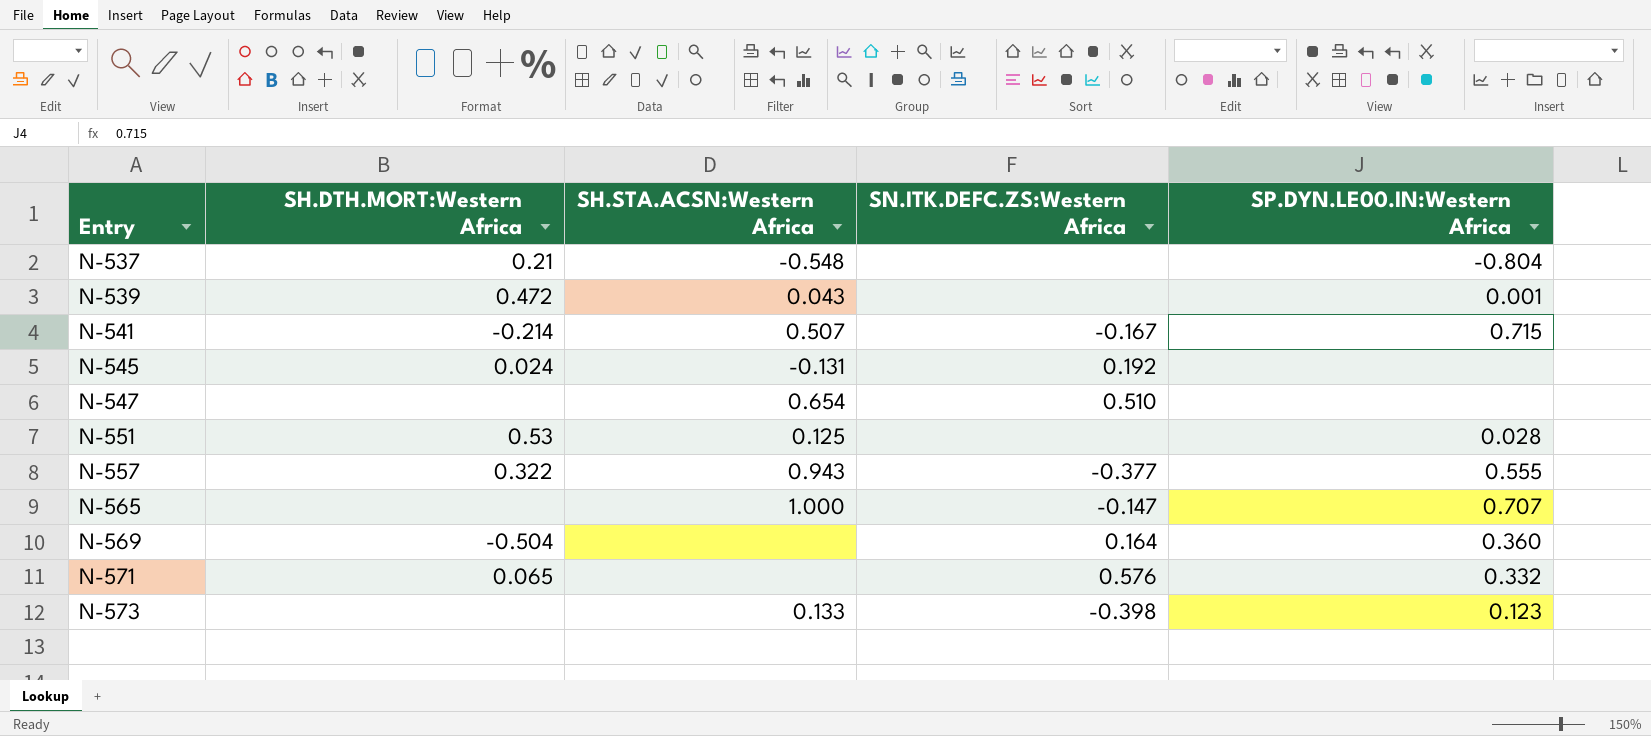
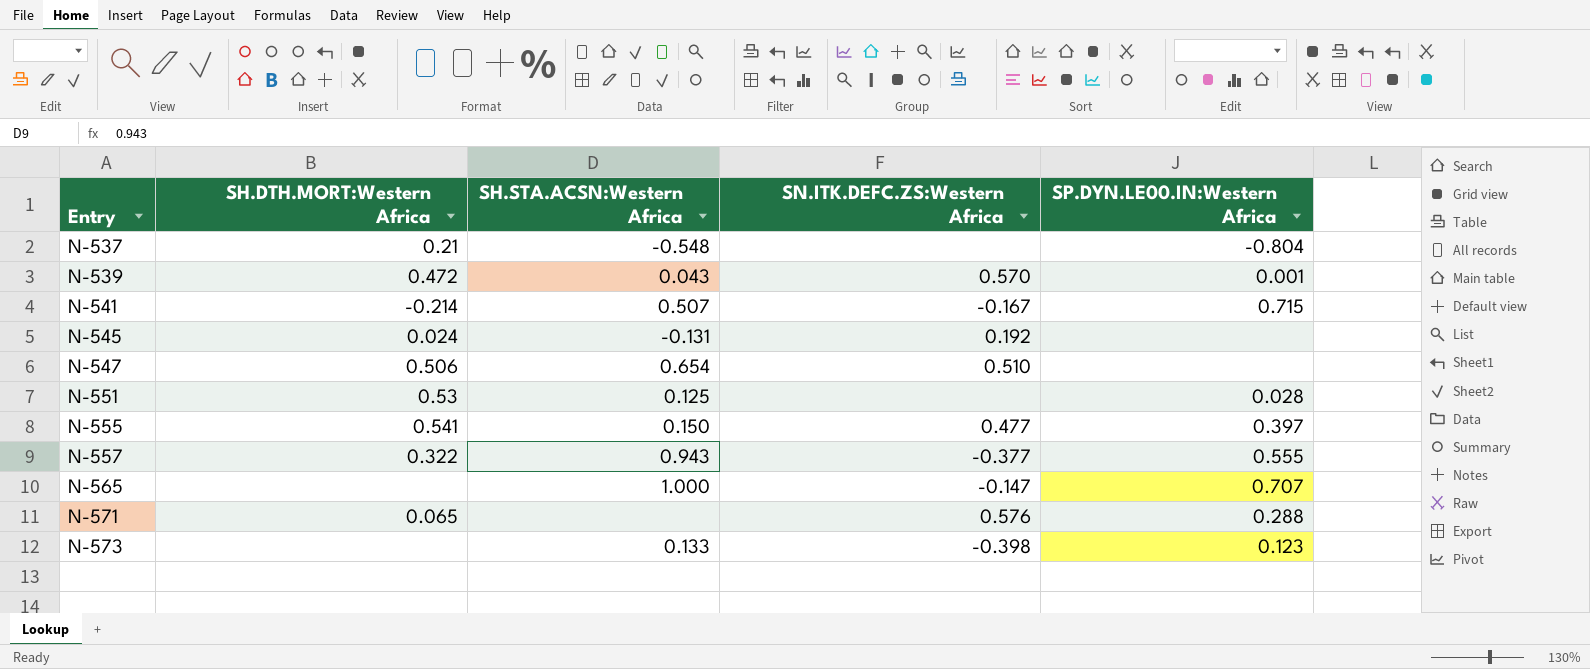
row N-569: -0.504 | none | 0.164 | 0.360 -> none
N-539 | SN.ITK.DEFC.ZS:Western Africa: none -> 0.570
N-547 | SH.DTH.MORT:Western Africa: none -> 0.506
row N-555: none -> 0.541 | 0.150 | 0.477 | 0.397
N-571 | SP.DYN.LE00.IN:Western Africa: 0.332 -> 0.288

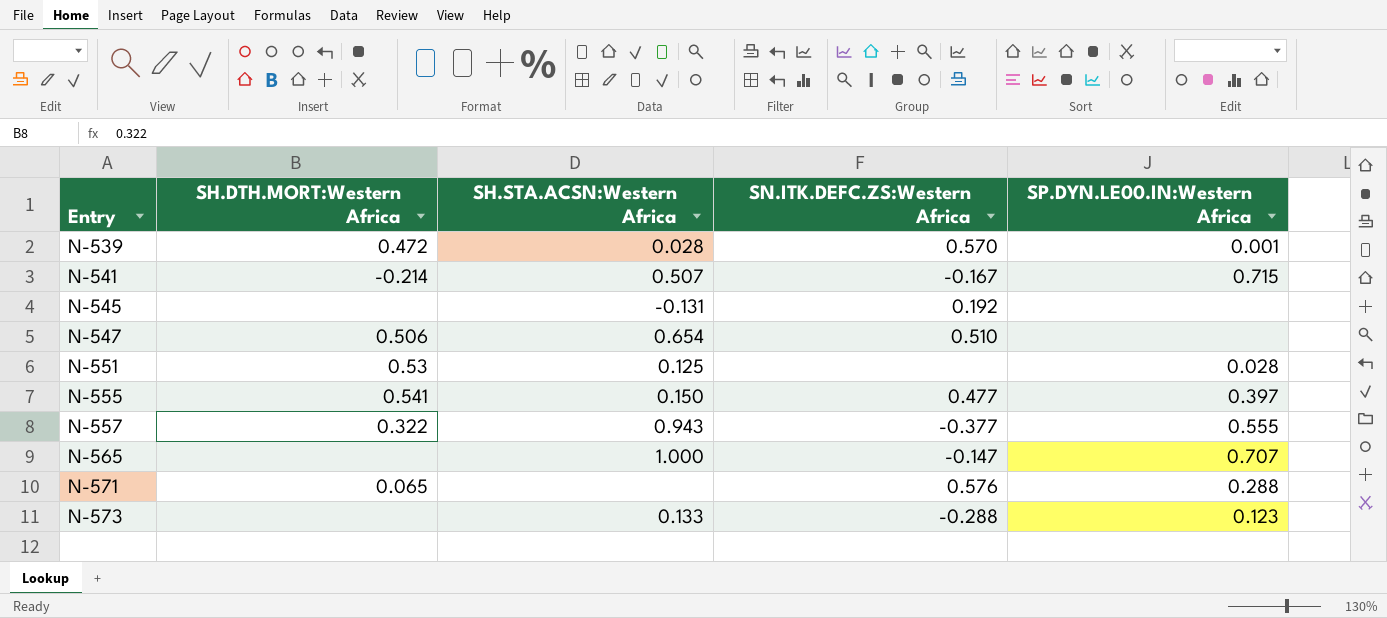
row N-537: 0.21 | -0.548 | none | -0.804 -> none
N-539 | SH.STA.ACSN:Western Africa: 0.043 -> 0.028
N-545 | SH.DTH.MORT:Western Africa: 0.024 -> none
N-573 | SN.ITK.DEFC.ZS:Western Africa: -0.398 -> -0.288

